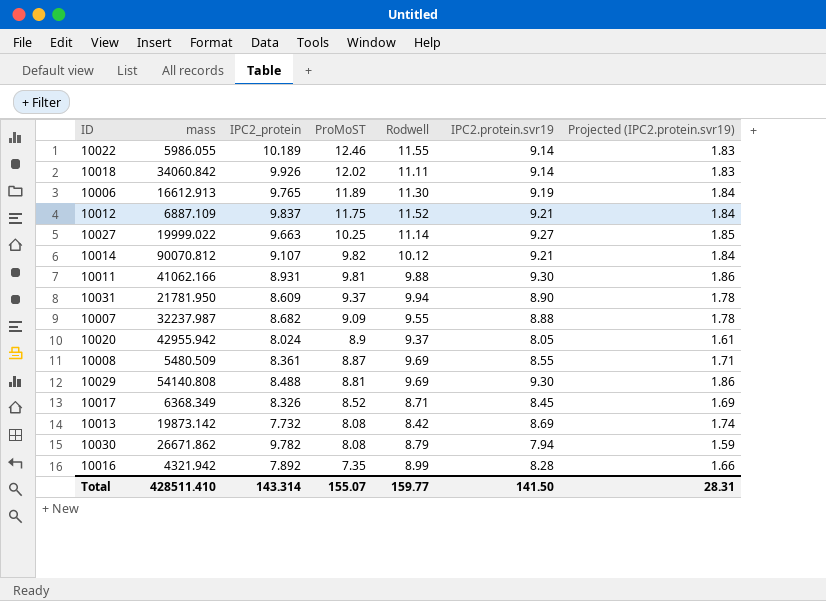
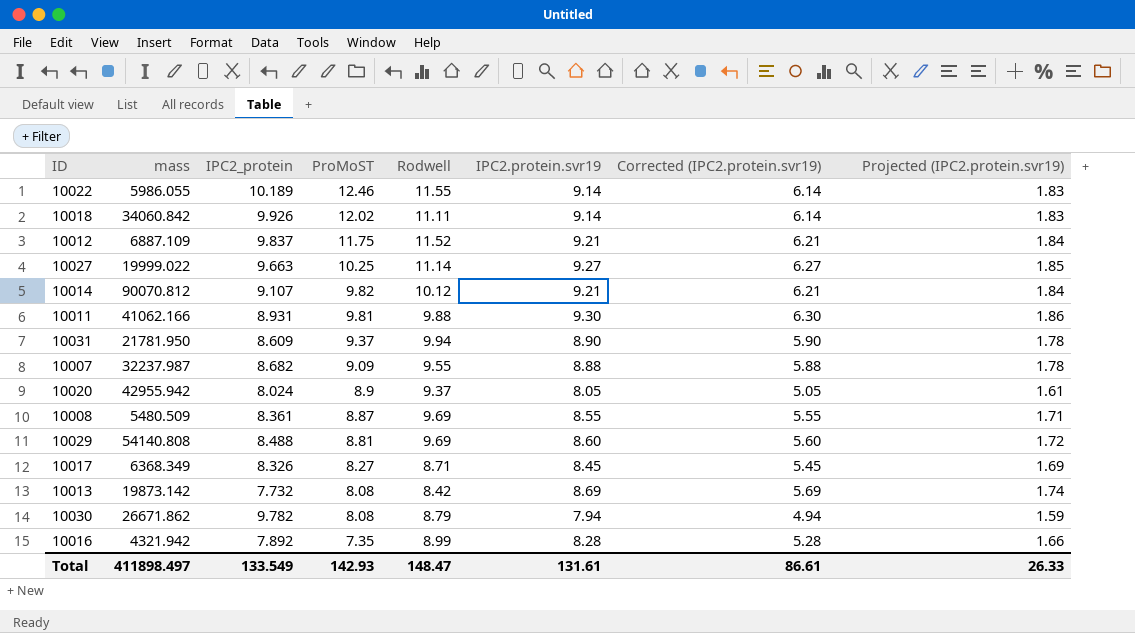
column Corrected (IPC2.protein.svr19) | formula: none -> [IPC2.protein.svr19] - 3
row 10006: 16612.913 | 9.765 | 11.89 | 11.30 | 9.19 | 1.84 -> none
10029 | IPC2.protein.svr19: 9.30 -> 8.60
10029 | Projected (IPC2.protein.svr19): 1.86 -> 1.72
10017 | ProMoST: 8.52 -> 8.27
Total | mass: 428511.410 -> 411898.497
Total | IPC2_protein: 143.314 -> 133.549
Total | ProMoST: 155.07 -> 142.93
Total | Rodwell: 159.77 -> 148.47
Total | IPC2.protein.svr19: 141.50 -> 131.61
Total | Projected (IPC2.protein.svr19): 28.31 -> 26.33

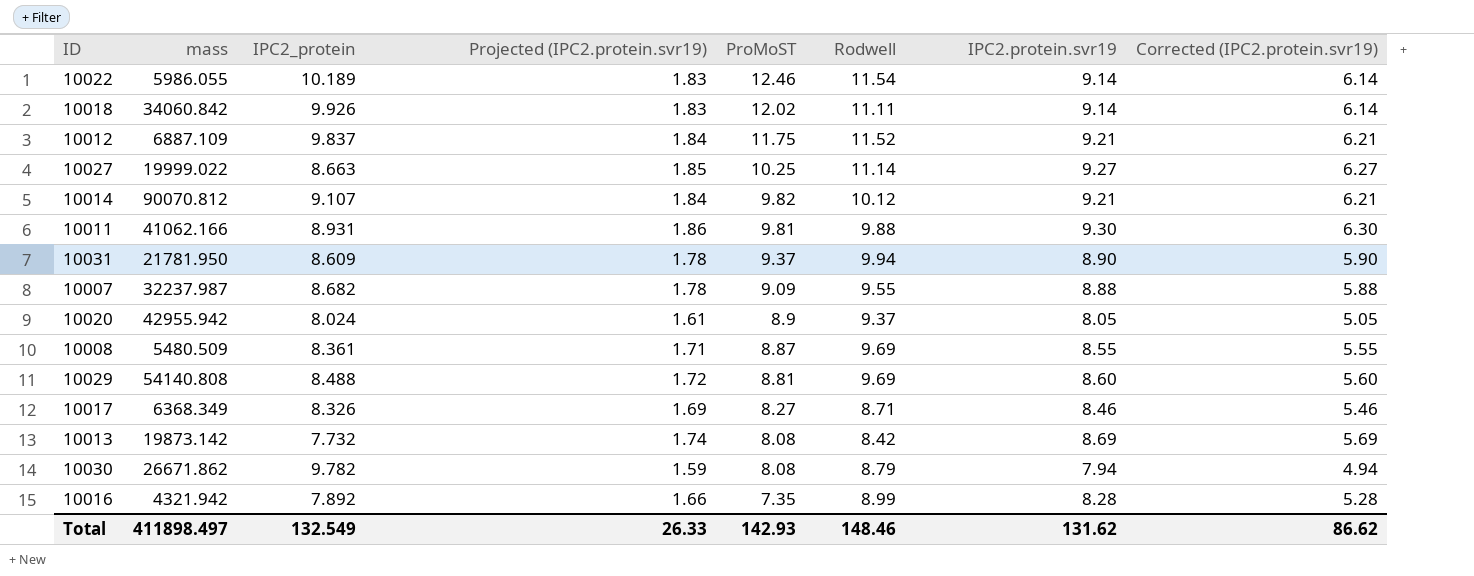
column Projected (IPC2.protein.svr19) | position: 8 -> 4
10022 | Rodwell: 11.55 -> 11.54
10027 | IPC2_protein: 9.663 -> 8.663
10017 | IPC2.protein.svr19: 8.45 -> 8.46
10017 | Corrected (IPC2.protein.svr19): 5.45 -> 5.46
Total | IPC2_protein: 133.549 -> 132.549
Total | Rodwell: 148.47 -> 148.46
Total | IPC2.protein.svr19: 131.61 -> 131.62
Total | Corrected (IPC2.protein.svr19): 86.61 -> 86.62

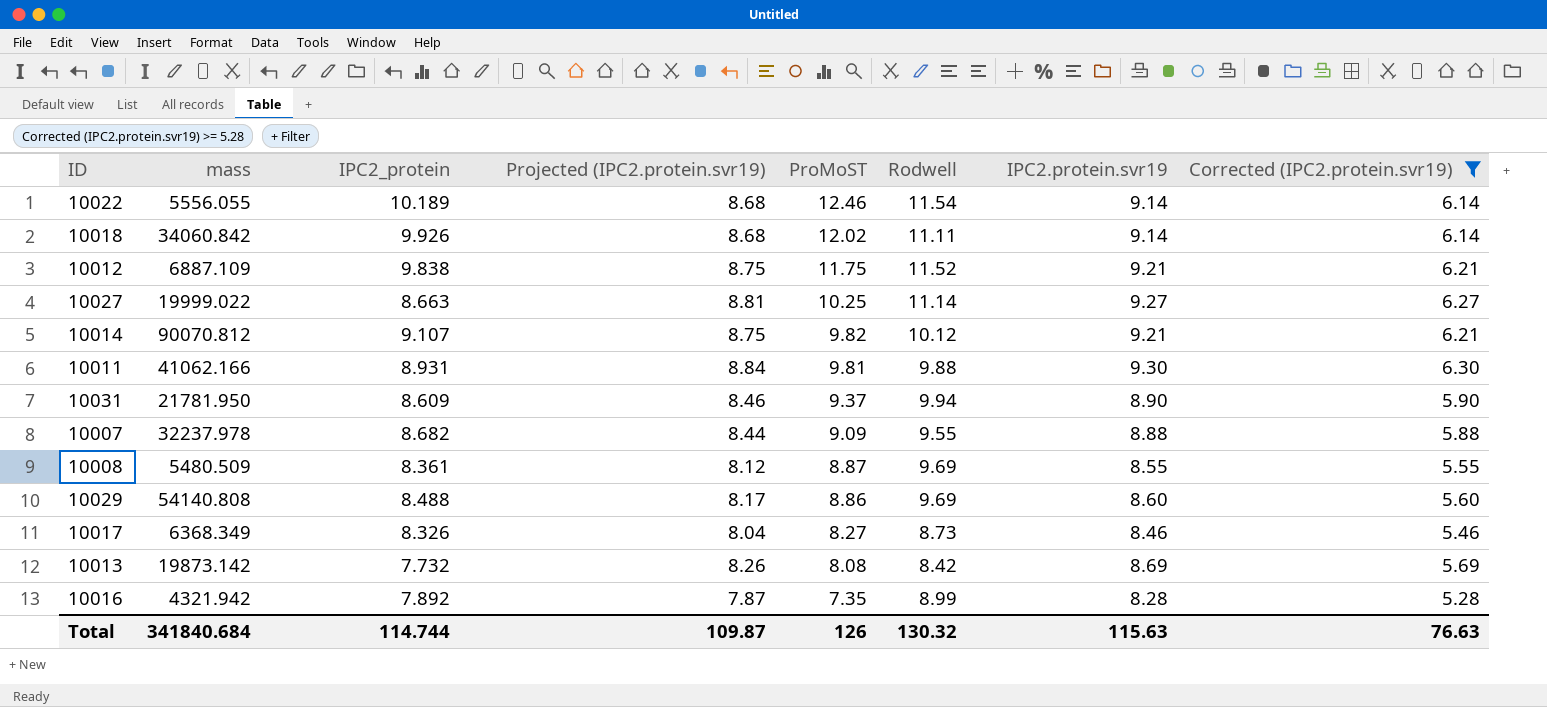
filter: none -> Corrected (IPC2.protein.svr19) >= 5.28
column Projected (IPC2.protein.svr19) | formula: [IPC2.protein.svr19] * 0.2 -> [IPC2.protein.svr19] * 0.95
10022 | mass: 5986.055 -> 5556.055
10012 | IPC2_protein: 9.837 -> 9.838
10007 | mass: 32237.987 -> 32237.978
10029 | ProMoST: 8.81 -> 8.86
10017 | Rodwell: 8.71 -> 8.73
Total | mass: 411898.497 -> 341840.684
Total | IPC2_protein: 132.549 -> 114.744
Total | Projected (IPC2.protein.svr19): 26.33 -> 109.87
Total | ProMoST: 142.93 -> 126
Total | Rodwell: 148.46 -> 130.32
Total | IPC2.protein.svr19: 131.62 -> 115.63
Total | Corrected (IPC2.protein.svr19): 86.62 -> 76.63

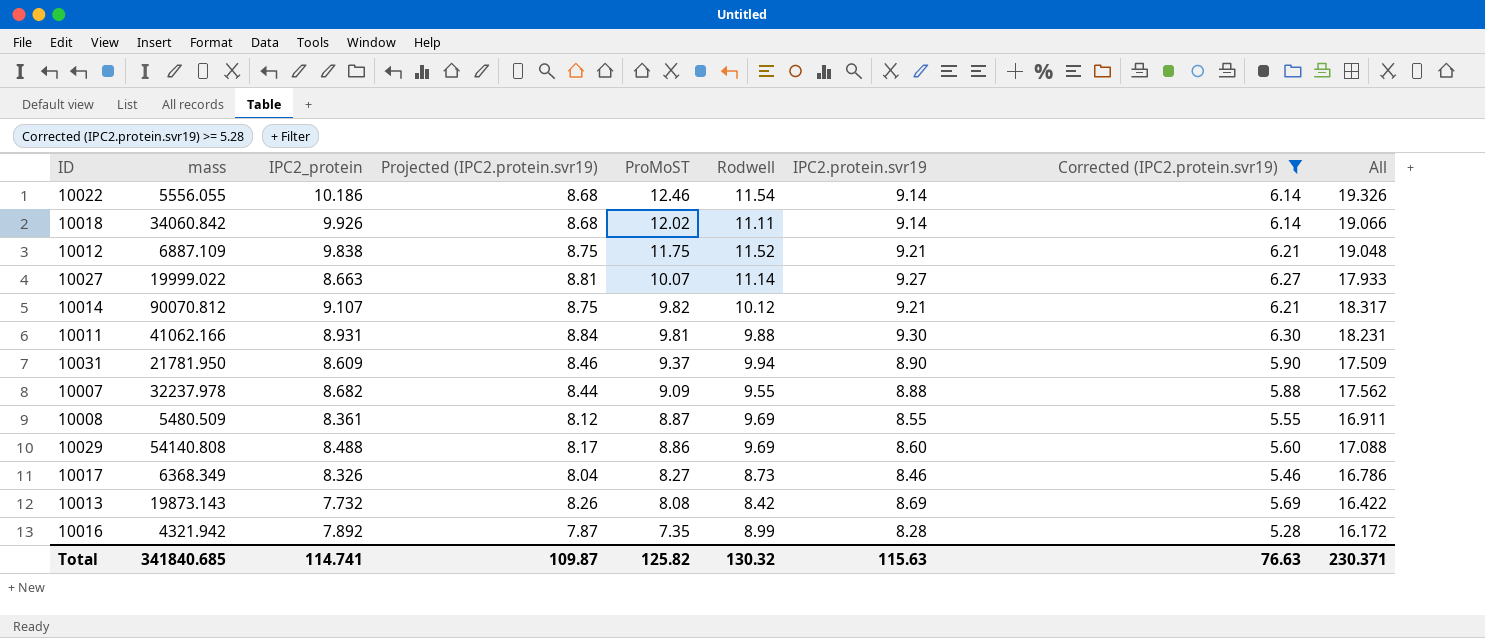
column All | formula: none -> [IPC2_protein] + [IPC2.protein.svr19]
10022 | IPC2_protein: 10.189 -> 10.186
10027 | ProMoST: 10.25 -> 10.07
10013 | mass: 19873.142 -> 19873.143
Total | mass: 341840.684 -> 341840.685
Total | IPC2_protein: 114.744 -> 114.741
Total | ProMoST: 126 -> 125.82

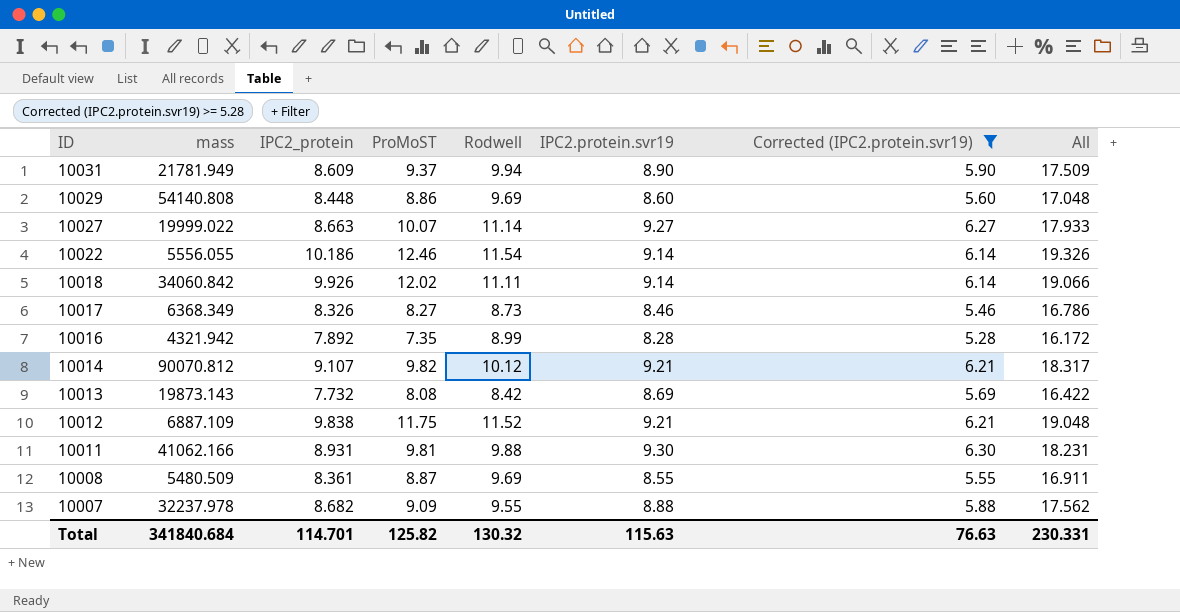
row order: ProMoST descending -> ID descending
column Projected (IPC2.protein.svr19) | formula: [IPC2.protein.svr19] * 0.95 -> none
10031 | mass: 21781.950 -> 21781.949
10029 | IPC2_protein: 8.488 -> 8.448
10029 | All: 17.088 -> 17.048
Total | mass: 341840.685 -> 341840.684
Total | IPC2_protein: 114.741 -> 114.701
Total | All: 230.371 -> 230.331

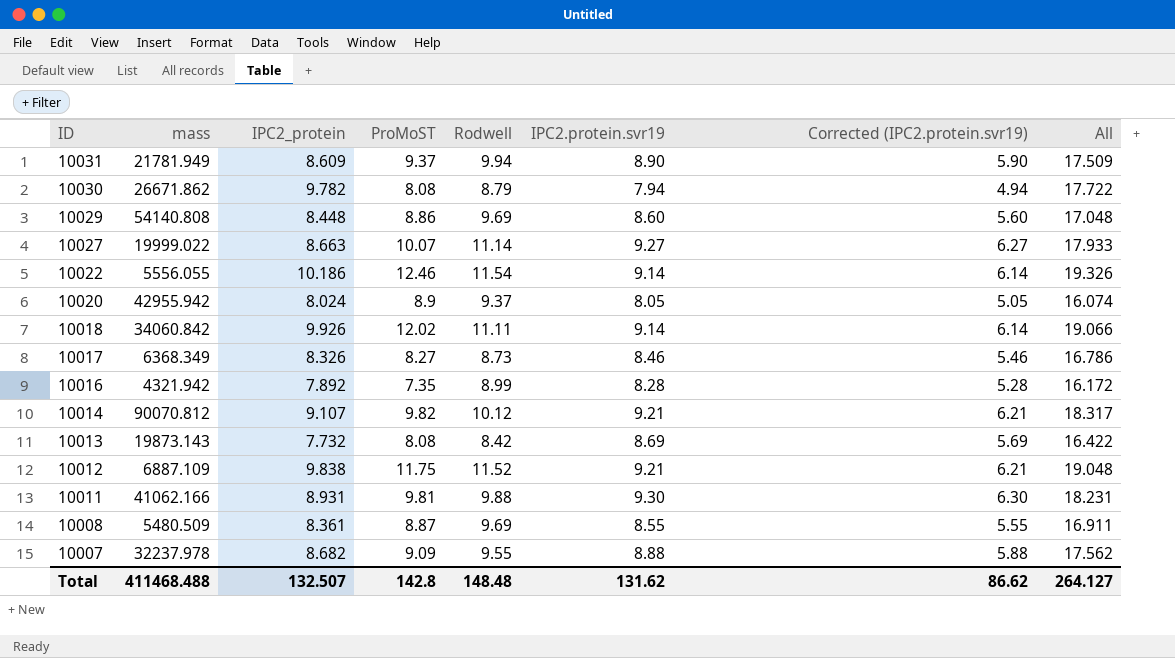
filter: Corrected (IPC2.protein.svr19) >= 5.28 -> none
Total | mass: 341840.684 -> 411468.488
Total | IPC2_protein: 114.701 -> 132.507
Total | ProMoST: 125.82 -> 142.8
Total | Rodwell: 130.32 -> 148.48
Total | IPC2.protein.svr19: 115.63 -> 131.62
Total | Corrected (IPC2.protein.svr19): 76.63 -> 86.62
Total | All: 230.331 -> 264.127

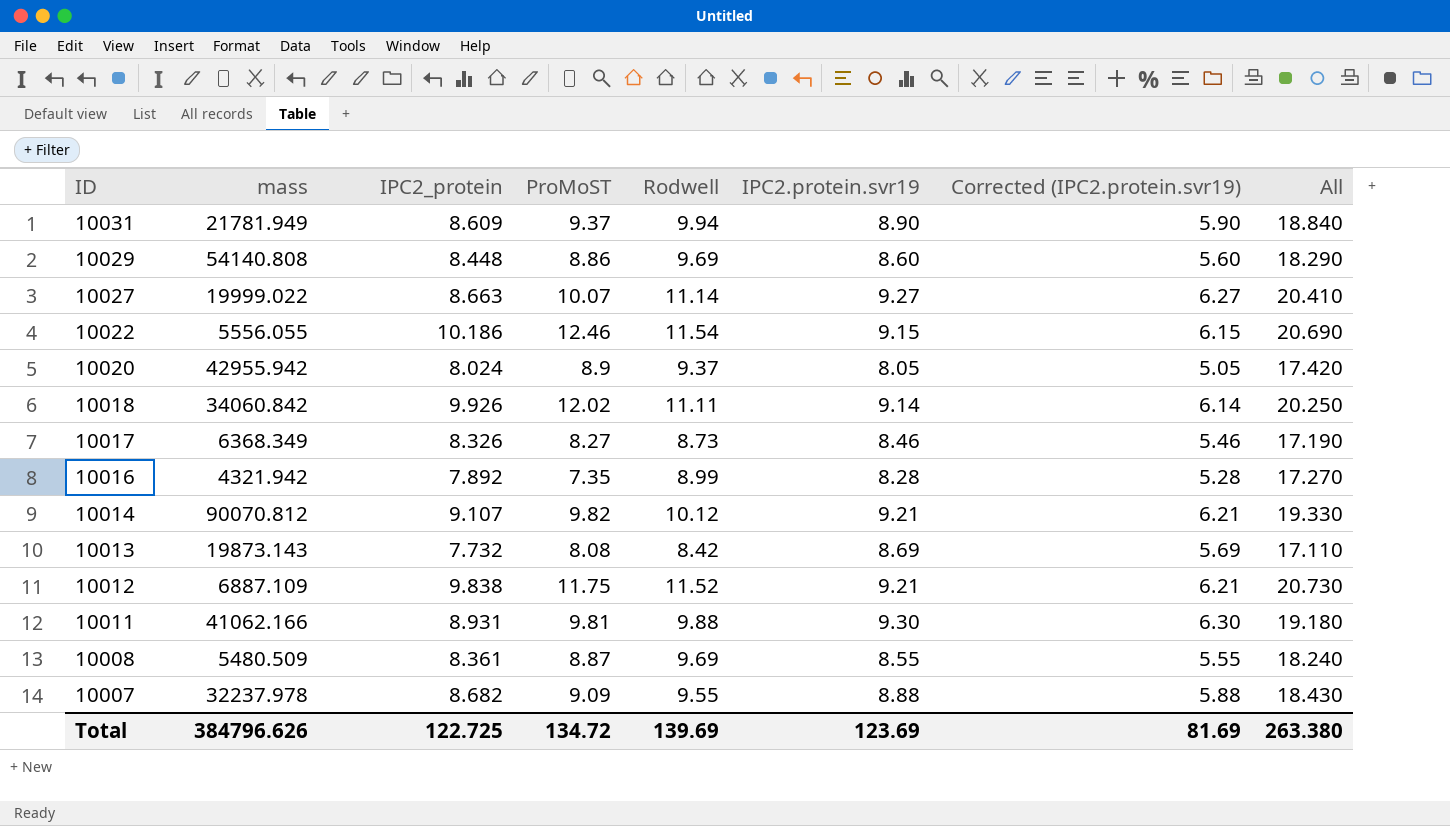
column All | formula: [IPC2_protein] + [IPC2.protein.svr19] -> [Rodwell] + [IPC2.protein.svr19]
row 10030: 26671.862 | 9.782 | 8.08 | 8.79 | 7.94 | 4.94 | 17.722 -> none
10022 | IPC2.protein.svr19: 9.14 -> 9.15
10022 | Corrected (IPC2.protein.svr19): 6.14 -> 6.15
Total | mass: 411468.488 -> 384796.626
Total | IPC2_protein: 132.507 -> 122.725
Total | ProMoST: 142.8 -> 134.72
Total | Rodwell: 148.48 -> 139.69
Total | IPC2.protein.svr19: 131.62 -> 123.69
Total | Corrected (IPC2.protein.svr19): 86.62 -> 81.69
Total | All: 264.127 -> 263.380

